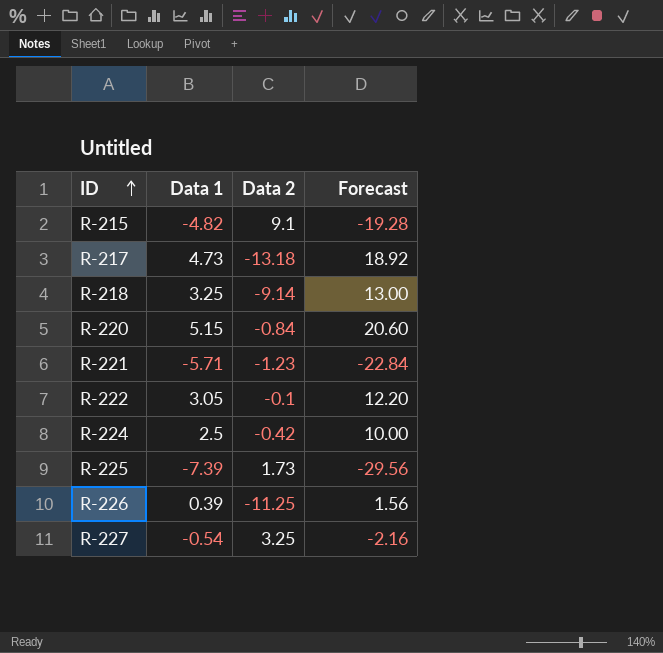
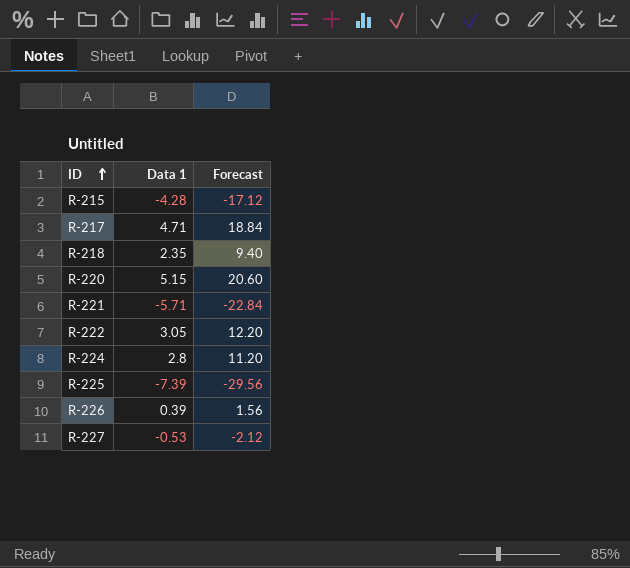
column Data 2 | position: 3 -> none
R-215 | Data 1: -4.82 -> -4.28
R-215 | Forecast: -19.28 -> -17.12
R-217 | Data 1: 4.73 -> 4.71
R-217 | Forecast: 18.92 -> 18.84
R-218 | Data 1: 3.25 -> 2.35
R-218 | Forecast: 13.00 -> 9.40
R-224 | Data 1: 2.5 -> 2.8
R-224 | Forecast: 10.00 -> 11.20
R-227 | Data 1: -0.54 -> -0.53
R-227 | Forecast: -2.16 -> -2.12

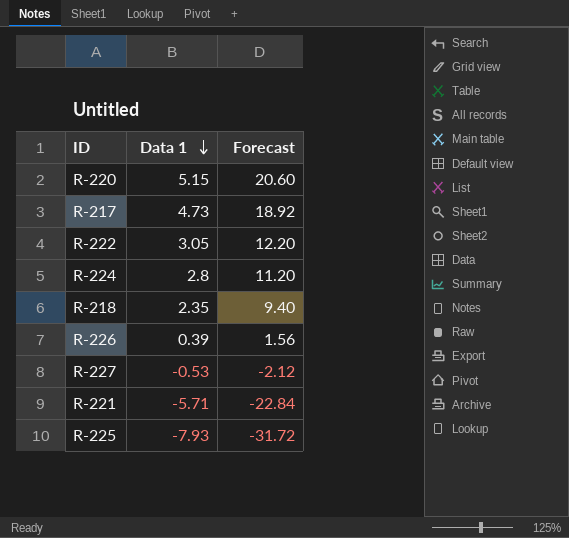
row order: ID ascending -> Data 1 descending
row R-215: -4.28 | -17.12 -> none
R-217 | Data 1: 4.71 -> 4.73
R-217 | Forecast: 18.84 -> 18.92
R-225 | Data 1: -7.39 -> -7.93
R-225 | Forecast: -29.56 -> -31.72

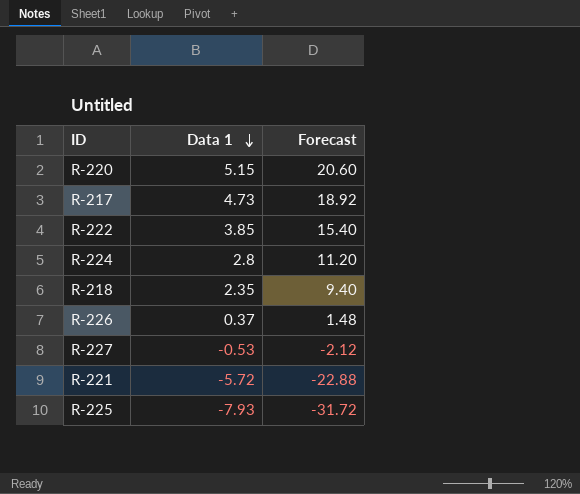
R-222 | Data 1: 3.05 -> 3.85
R-222 | Forecast: 12.20 -> 15.40
R-226 | Data 1: 0.39 -> 0.37
R-226 | Forecast: 1.56 -> 1.48
R-221 | Data 1: -5.71 -> -5.72
R-221 | Forecast: -22.84 -> -22.88

